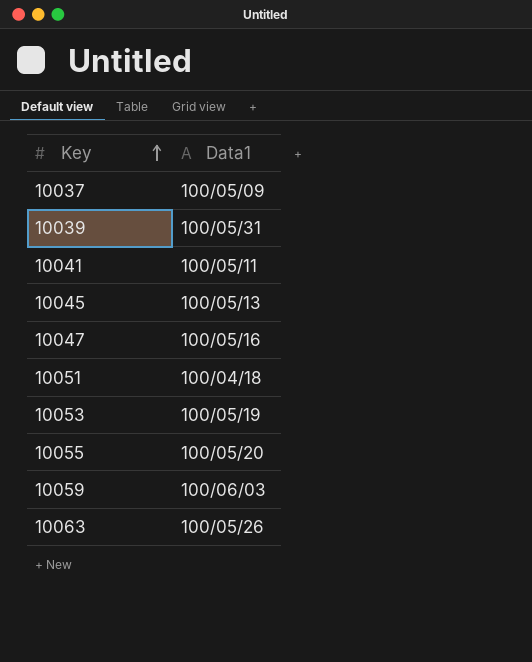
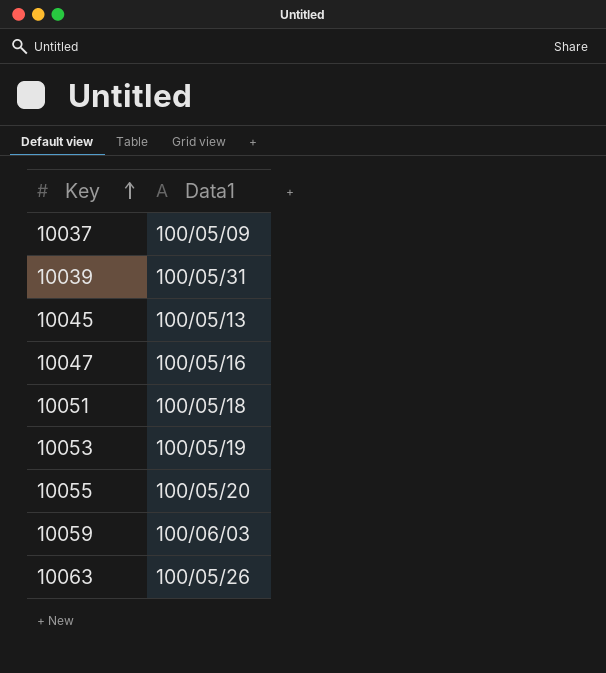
row 10041: 100/05/11 -> none
10051 | Data1: 100/04/18 -> 100/05/18

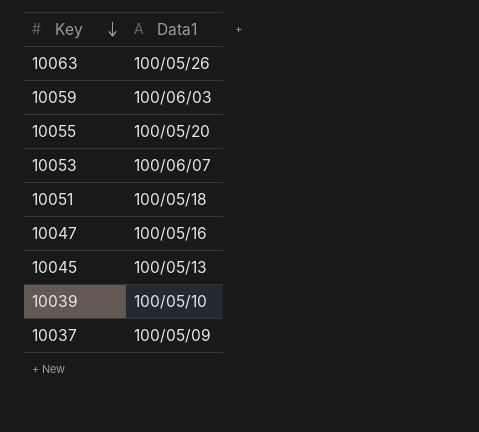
row order: Key ascending -> Key descending
10053 | Data1: 100/05/19 -> 100/06/07
10039 | Data1: 100/05/31 -> 100/05/10

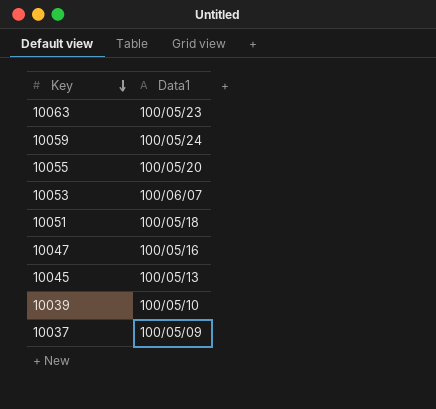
10063 | Data1: 100/05/26 -> 100/05/23
10059 | Data1: 100/06/03 -> 100/05/24

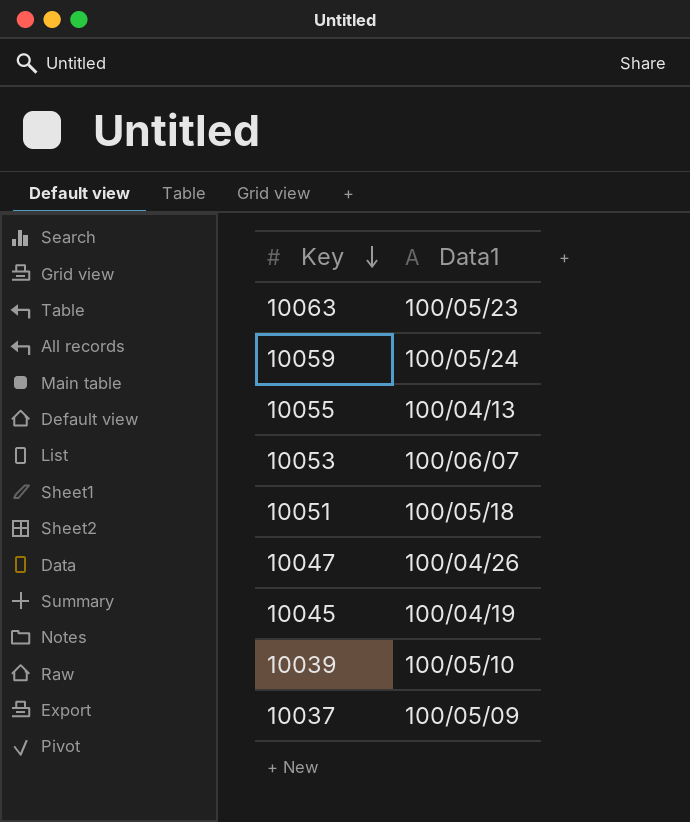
10055 | Data1: 100/05/20 -> 100/04/13
10047 | Data1: 100/05/16 -> 100/04/26
10045 | Data1: 100/05/13 -> 100/04/19

